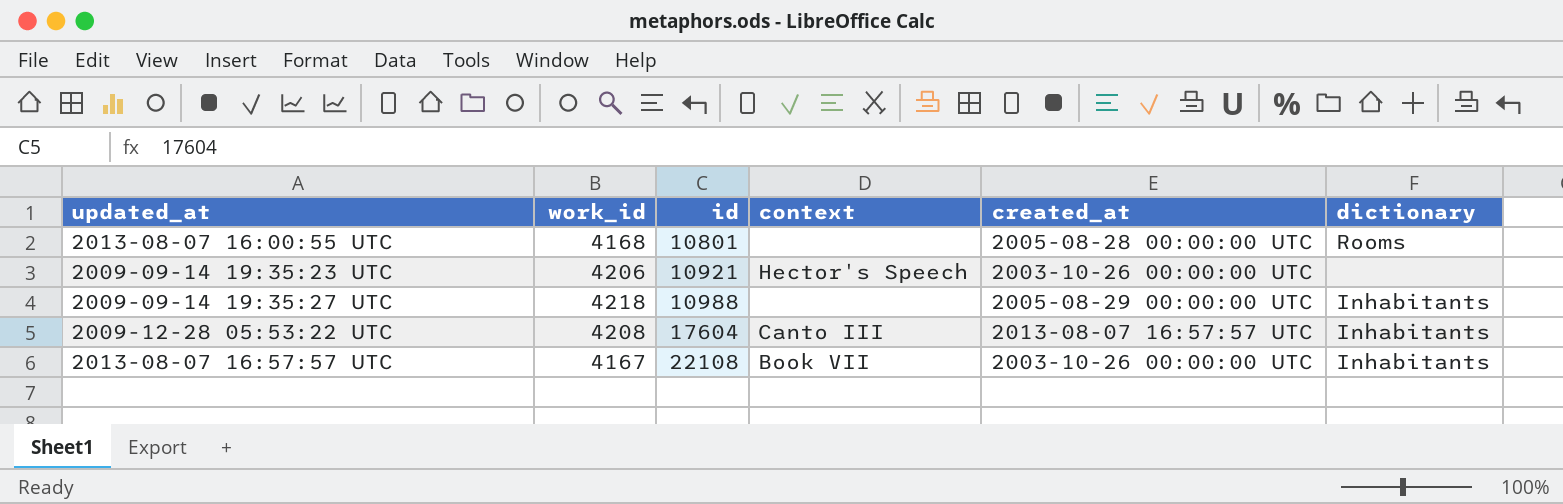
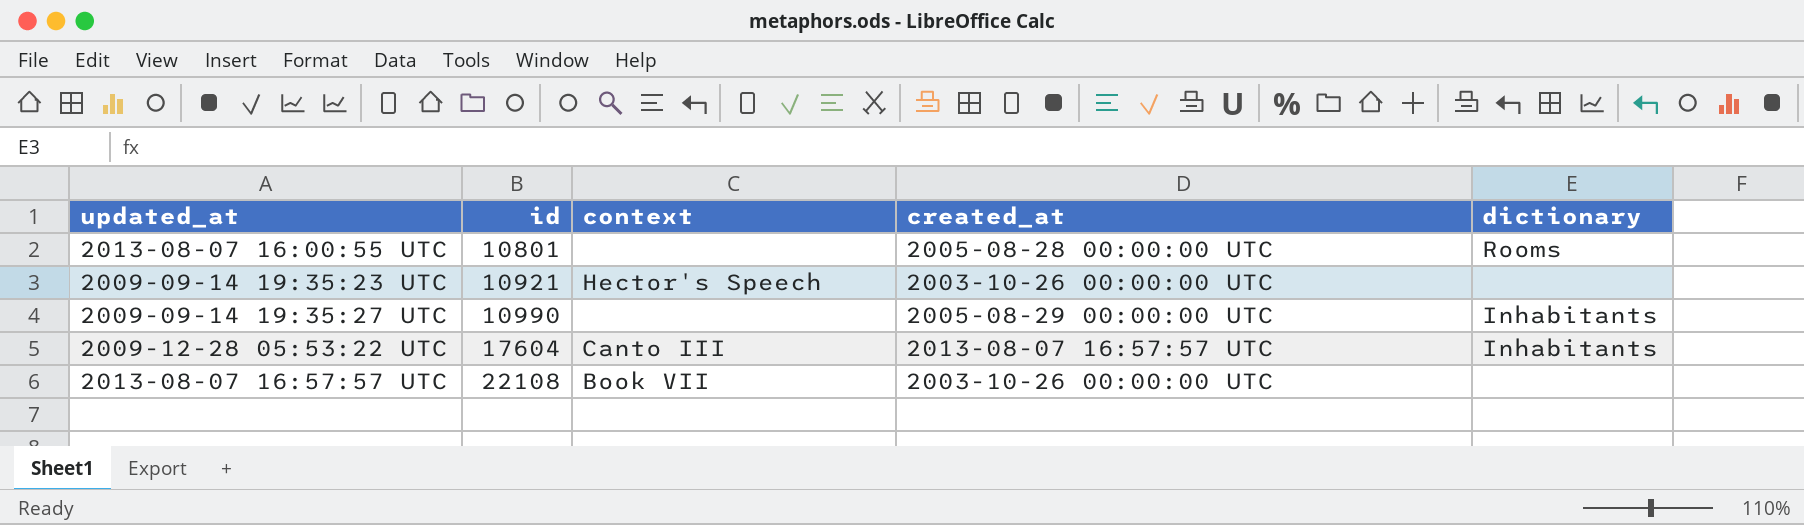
column work_id | position: 2 -> none
2009-09-14 19:35:27 UTC | id: 10988 -> 10990
2013-08-07 16:57:57 UTC | dictionary: Inhabitants -> none

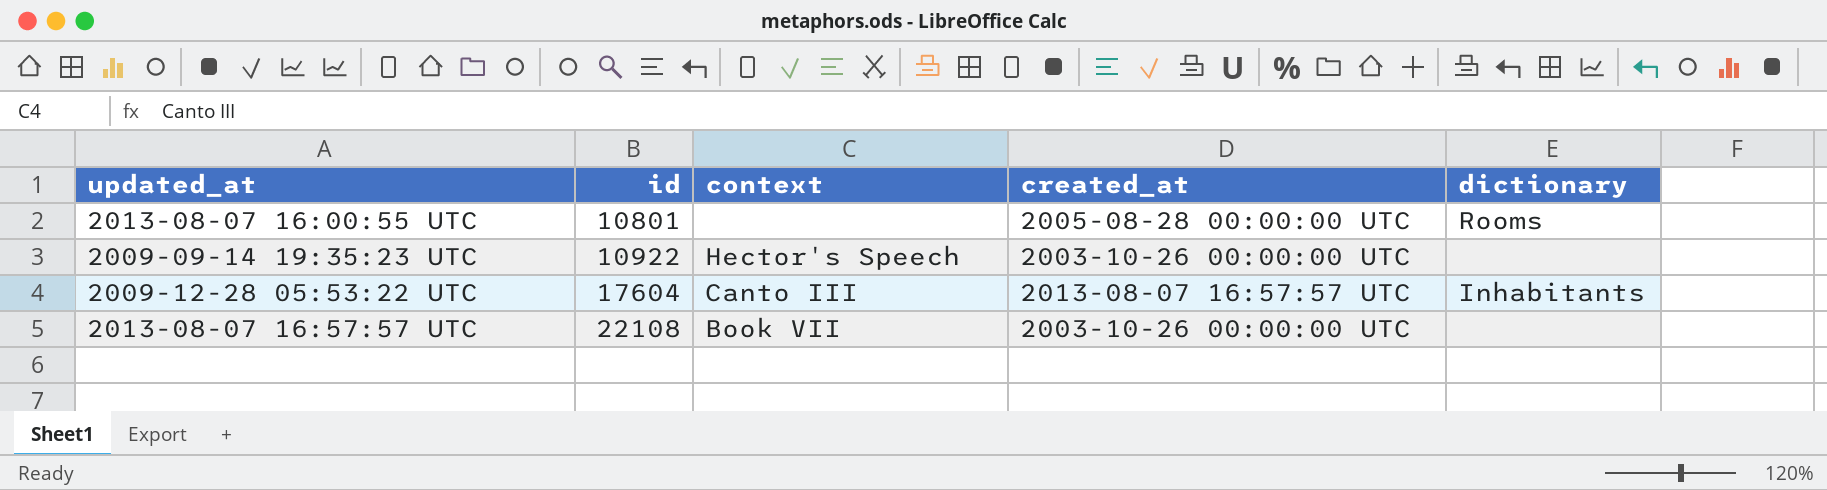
row 2009-09-14 19:35:27 UTC: 10990 | none | 2005-08-29 00:00:00 UTC | Inhabitants -> none
2009-09-14 19:35:23 UTC | id: 10921 -> 10922

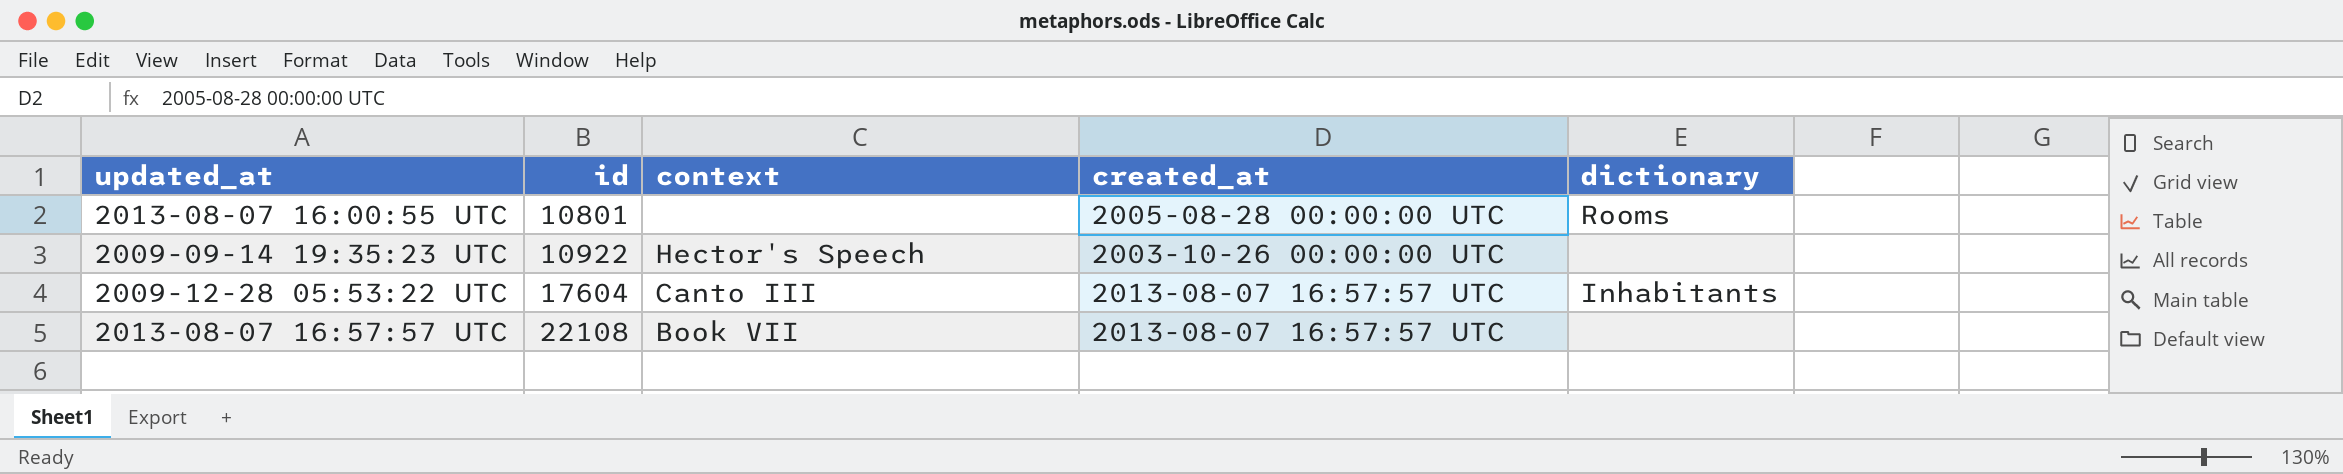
2013-08-07 16:57:57 UTC | created_at: 2003-10-26 00:00:00 UTC -> 2013-08-07 16:57:57 UTC

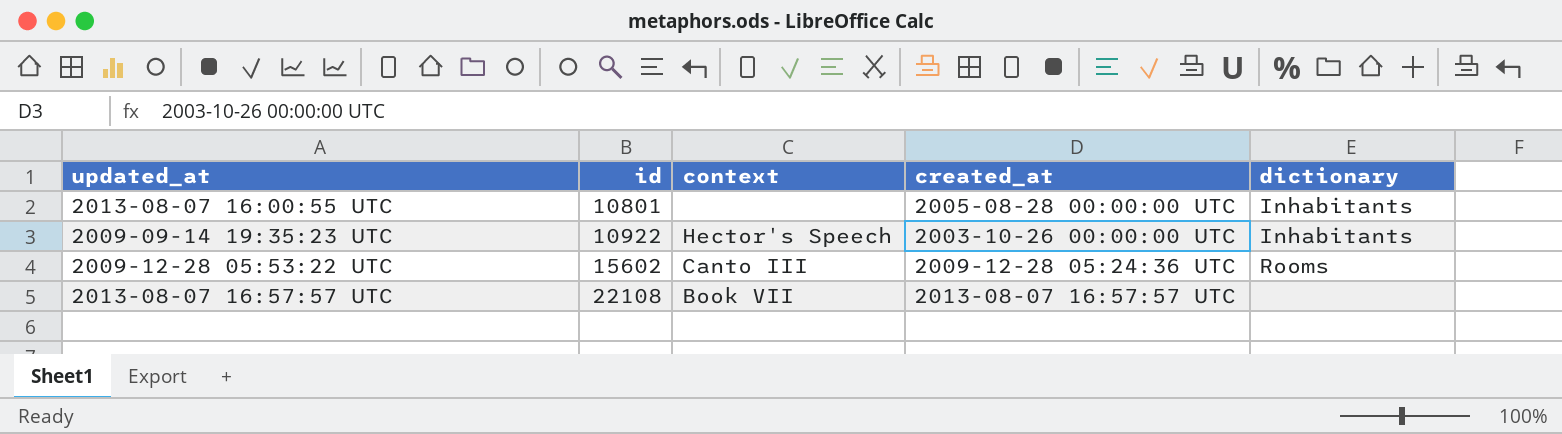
2013-08-07 16:00:55 UTC | dictionary: Rooms -> Inhabitants
2009-09-14 19:35:23 UTC | dictionary: none -> Inhabitants
2009-12-28 05:53:22 UTC | id: 17604 -> 15602
2009-12-28 05:53:22 UTC | created_at: 2013-08-07 16:57:57 UTC -> 2009-12-28 05:24:36 UTC
2009-12-28 05:53:22 UTC | dictionary: Inhabitants -> Rooms

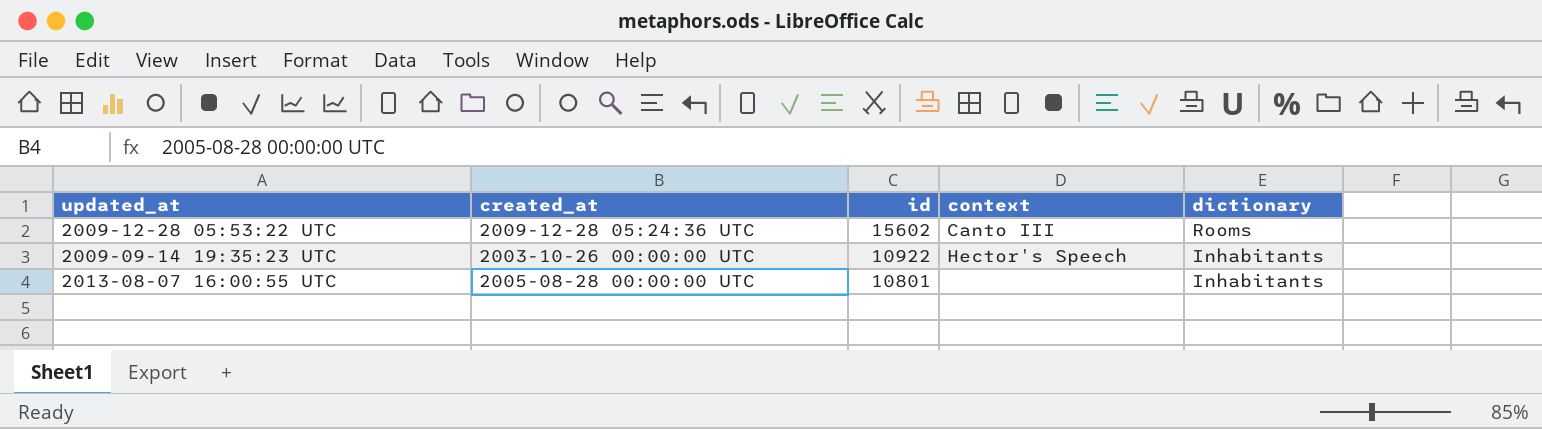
row order: id ascending -> id descending
column created_at | position: 4 -> 2
row 2013-08-07 16:57:57 UTC: 22108 | Book VII | 2013-08-07 16:57:57 UTC | none -> none

